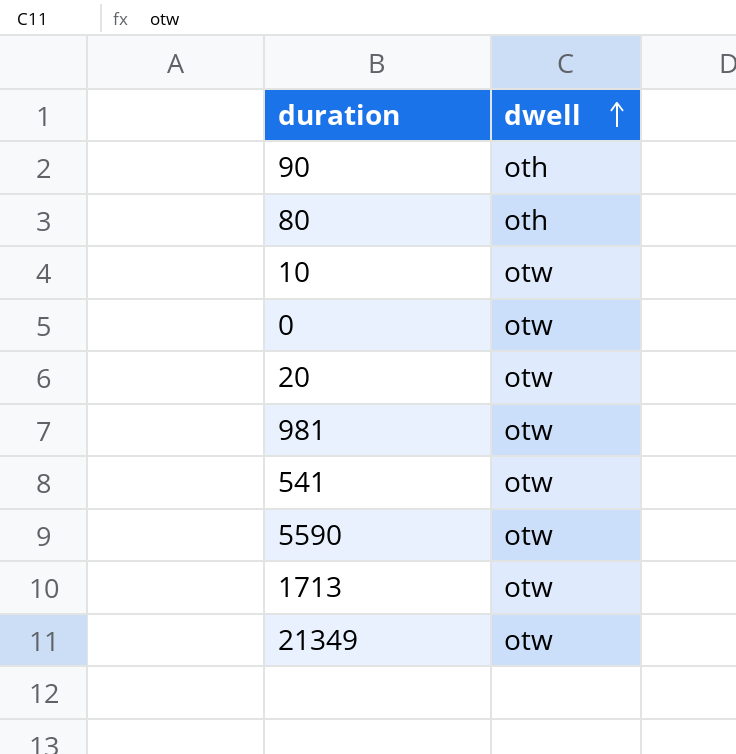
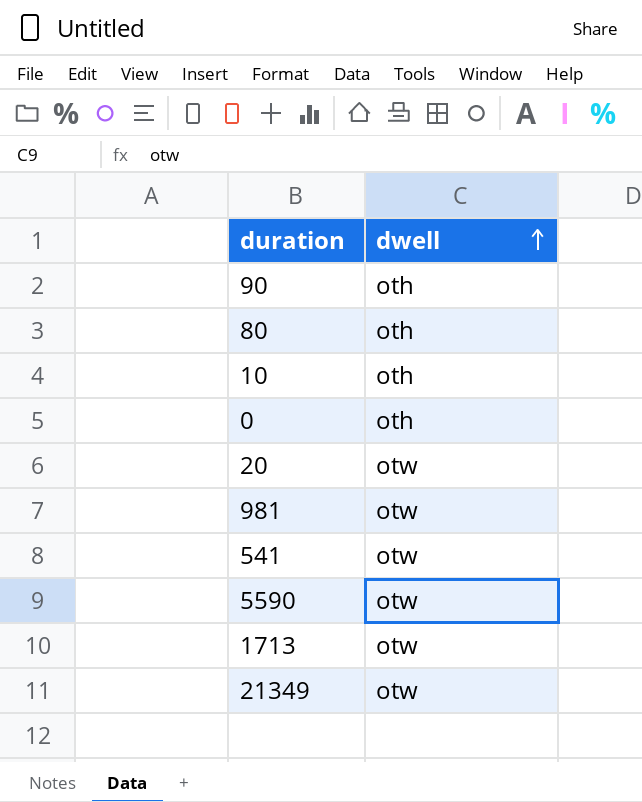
10 | dwell: otw -> oth
0 | dwell: otw -> oth

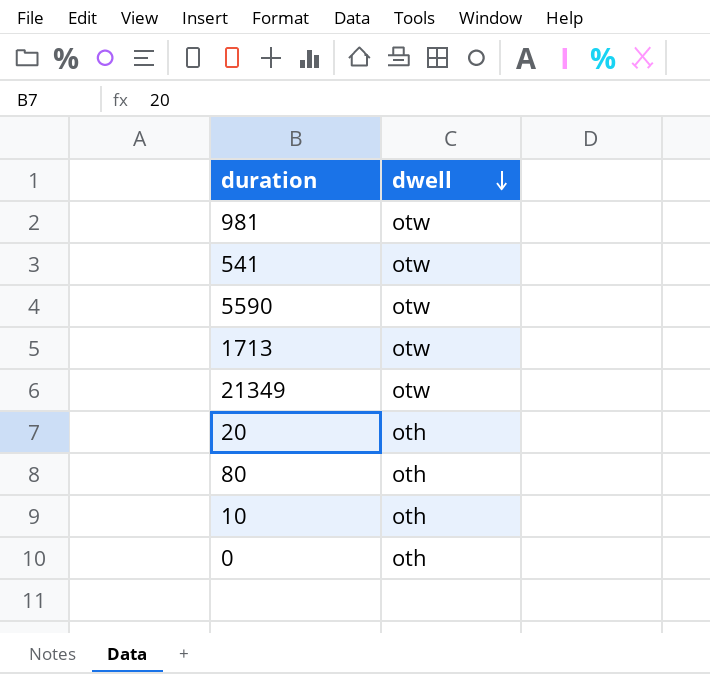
row order: dwell ascending -> dwell descending
row 90: oth -> none
20 | dwell: otw -> oth

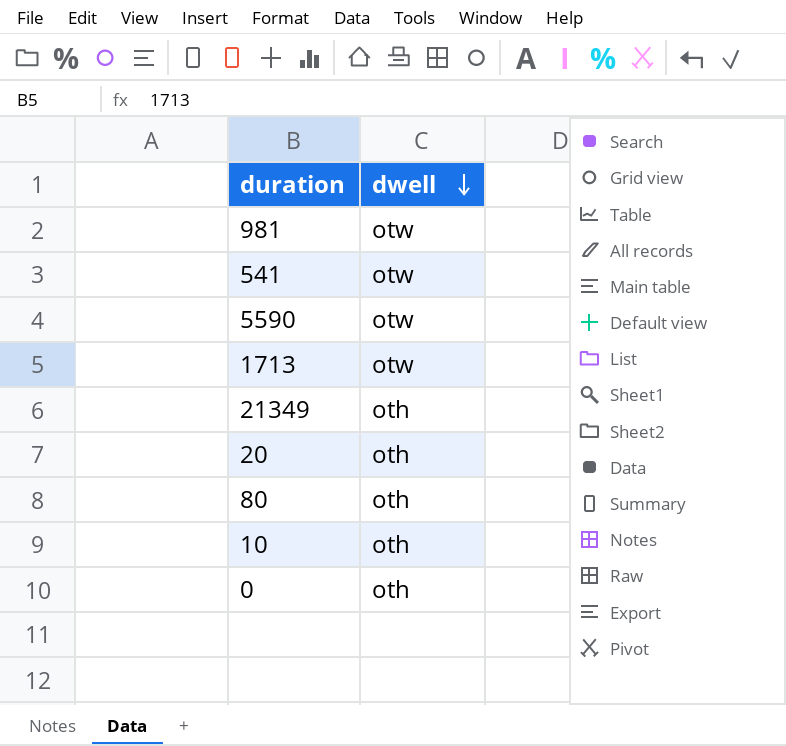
21349 | dwell: otw -> oth

